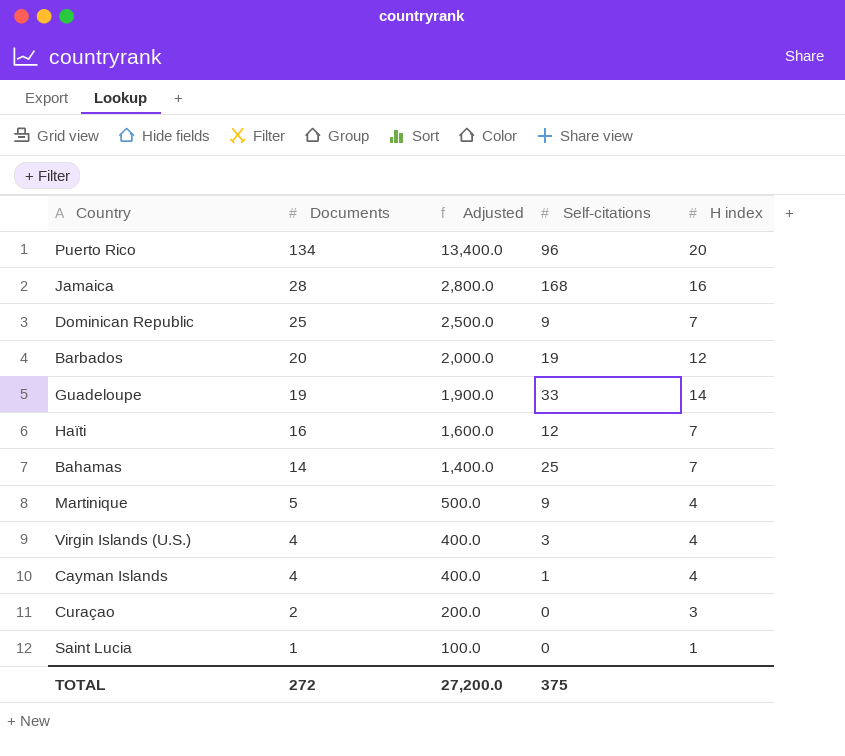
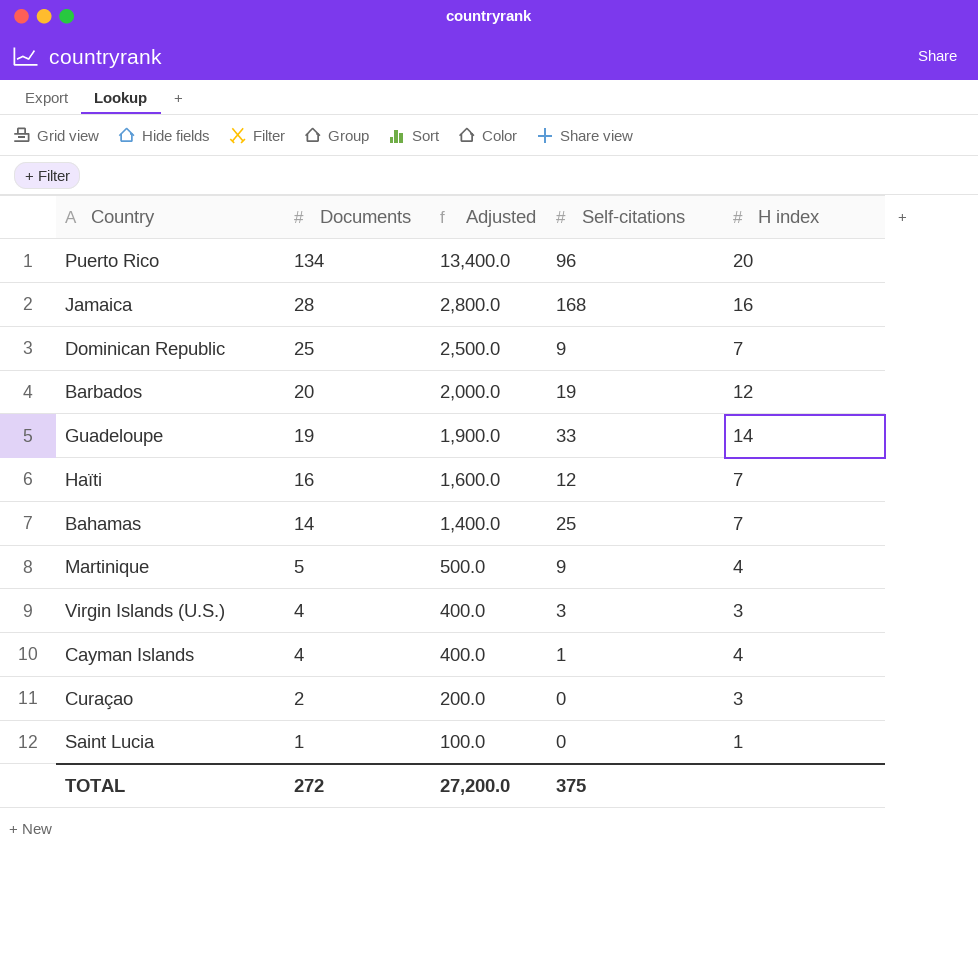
Virgin Islands (U.S.) | H index: 4 -> 3

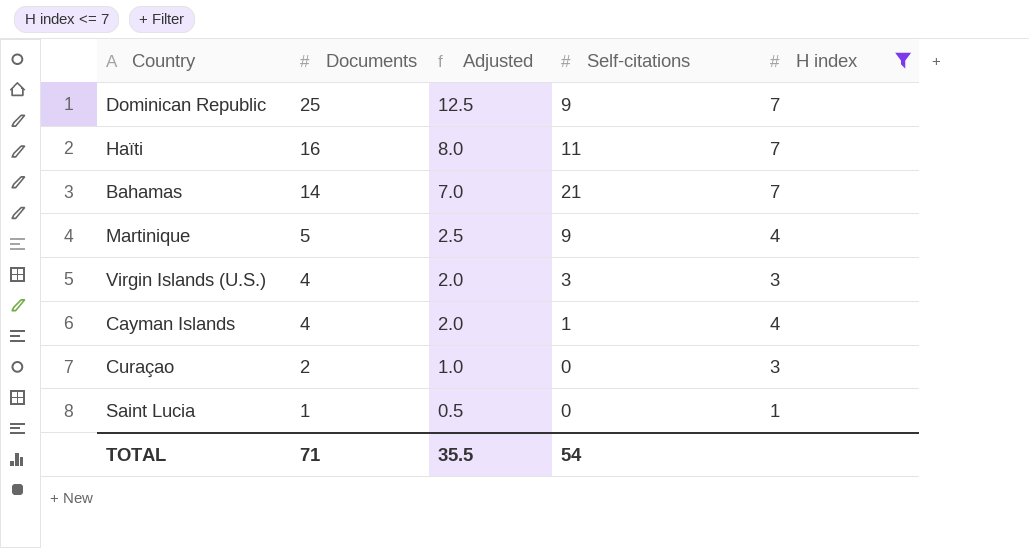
filter: none -> H index <= 7
column Adjusted | formula: [Documents] * 100 -> [Documents] * 0.5
Haïti | Self-citations: 12 -> 11
Bahamas | Self-citations: 25 -> 21
TOTAL | Documents: 272 -> 71
TOTAL | Adjusted: 27,200.0 -> 35.5
TOTAL | Self-citations: 375 -> 54

